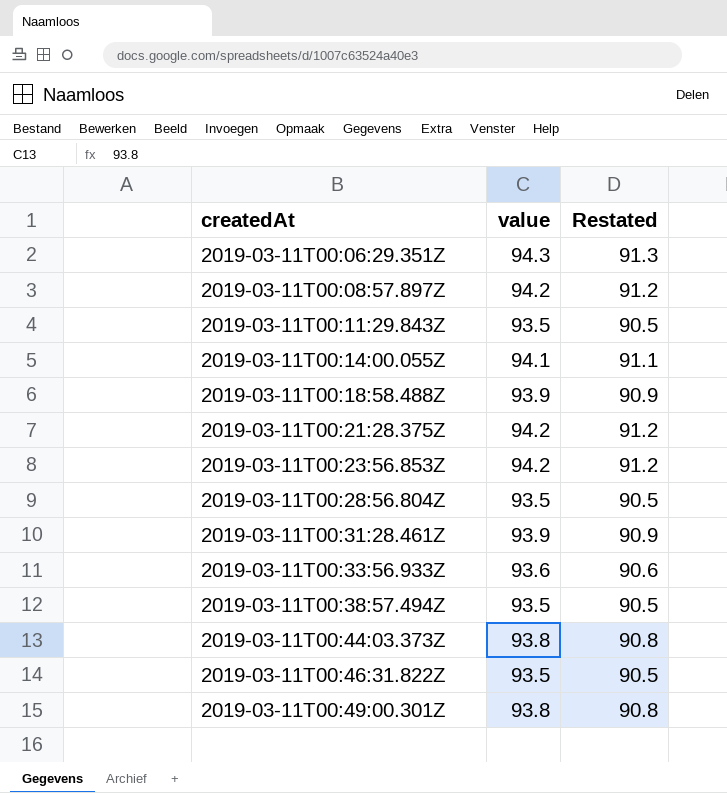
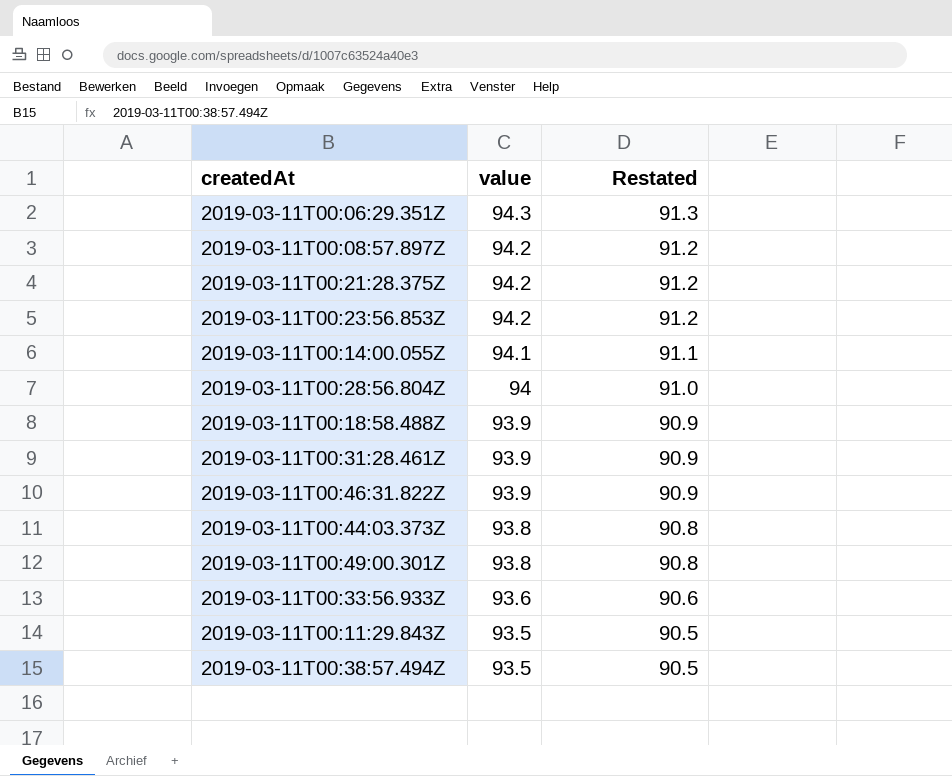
row order: createdAt ascending -> value descending
2019-03-11T00:28:56.804Z | value: 93.5 -> 94
2019-03-11T00:28:56.804Z | Restated: 90.5 -> 91.0
2019-03-11T00:46:31.822Z | value: 93.5 -> 93.9
2019-03-11T00:46:31.822Z | Restated: 90.5 -> 90.9

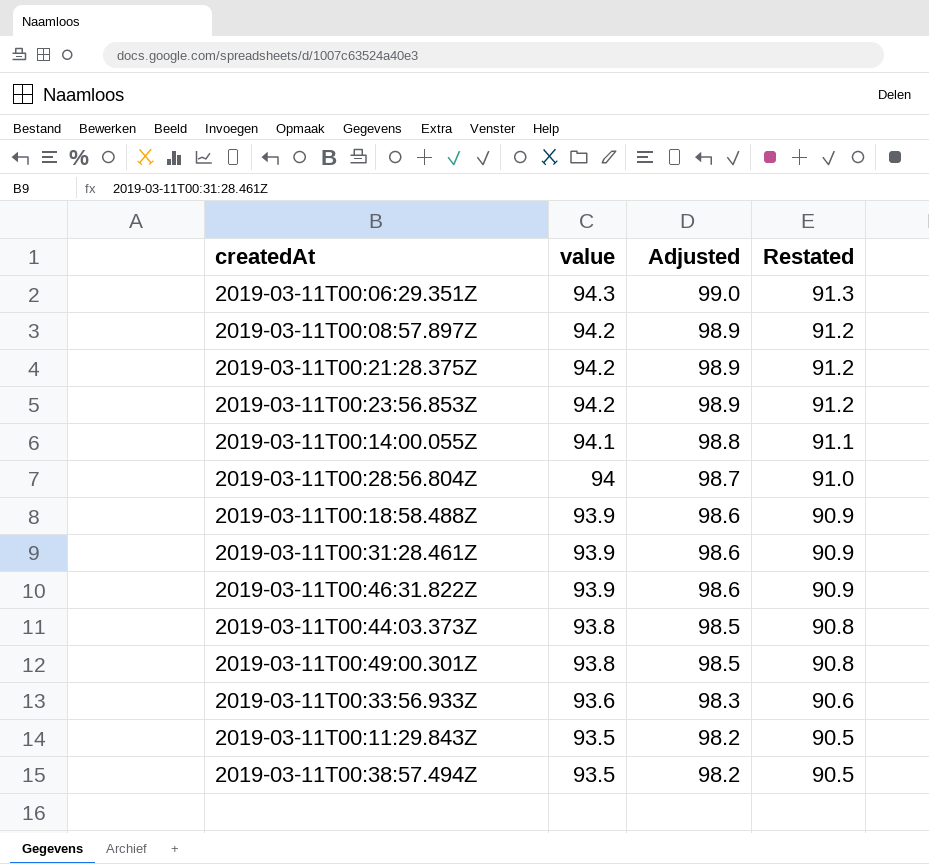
column Adjusted | formula: none -> [value] * 1.05

